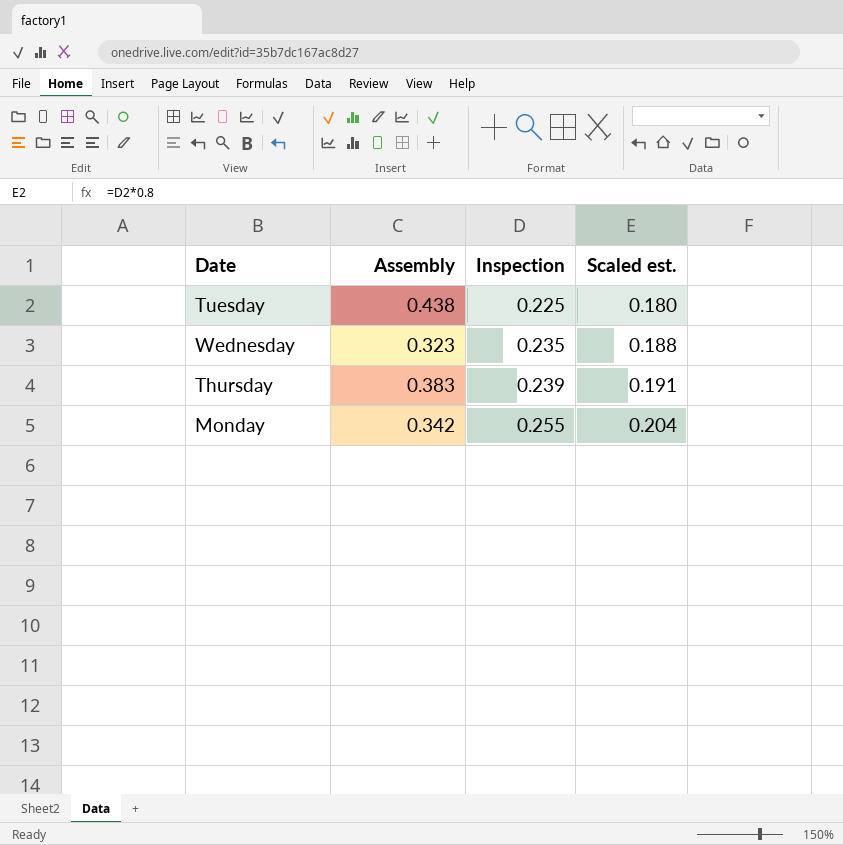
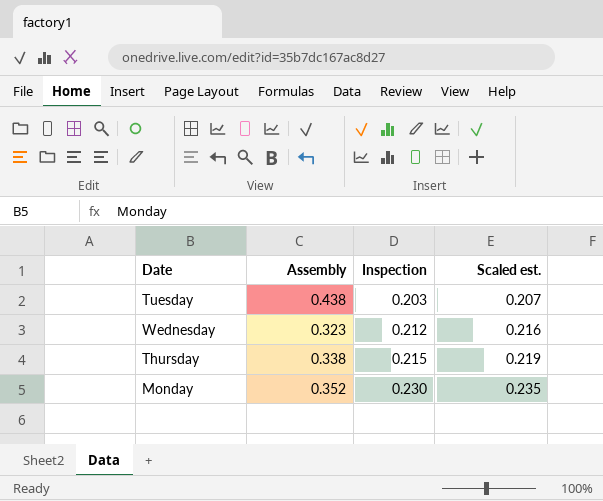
column Scaled est. | formula: [Inspection] * 0.8 -> [Inspection] * 1.02
Tuesday | Inspection: 0.225 -> 0.203
Wednesday | Inspection: 0.235 -> 0.212
Thursday | Assembly: 0.383 -> 0.338
Thursday | Inspection: 0.239 -> 0.215
Monday | Assembly: 0.342 -> 0.352
Monday | Inspection: 0.255 -> 0.230

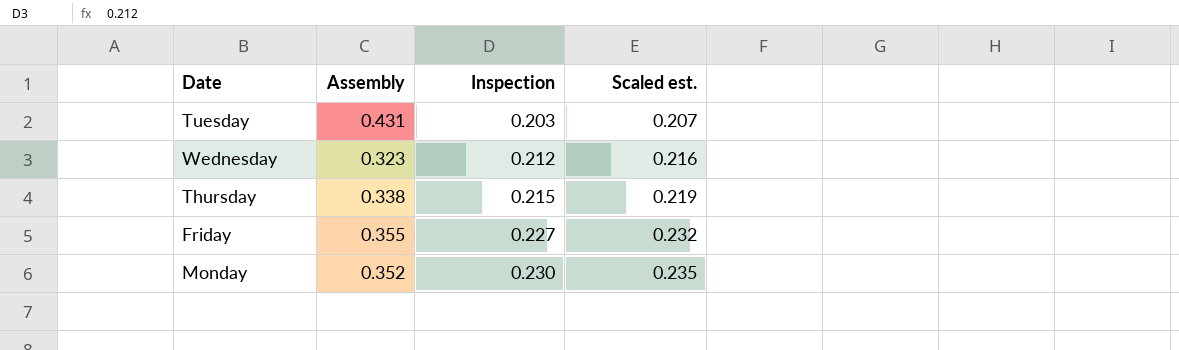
Tuesday | Assembly: 0.438 -> 0.431
row Friday: none -> 0.355 | 0.227 | 0.232

